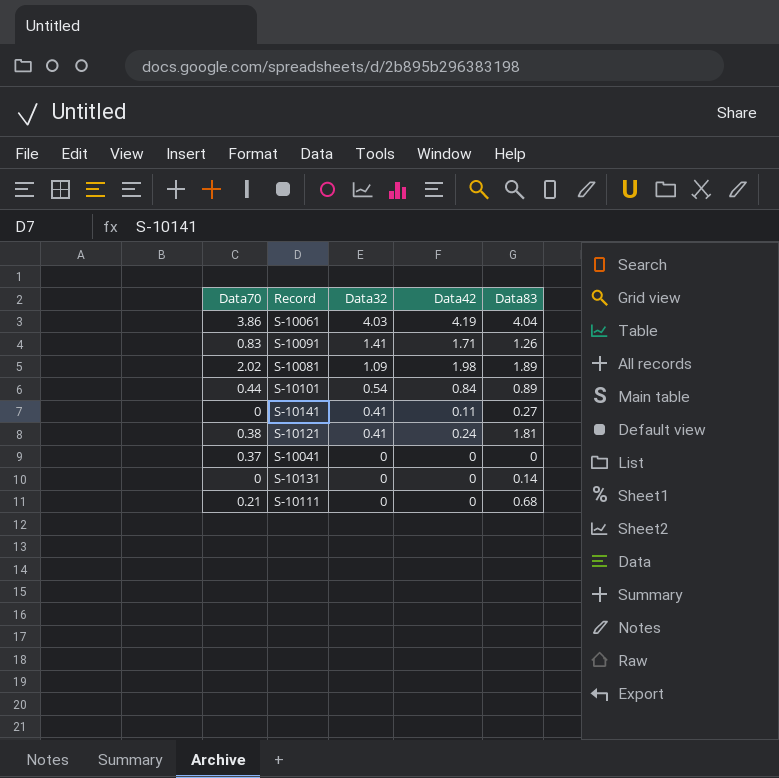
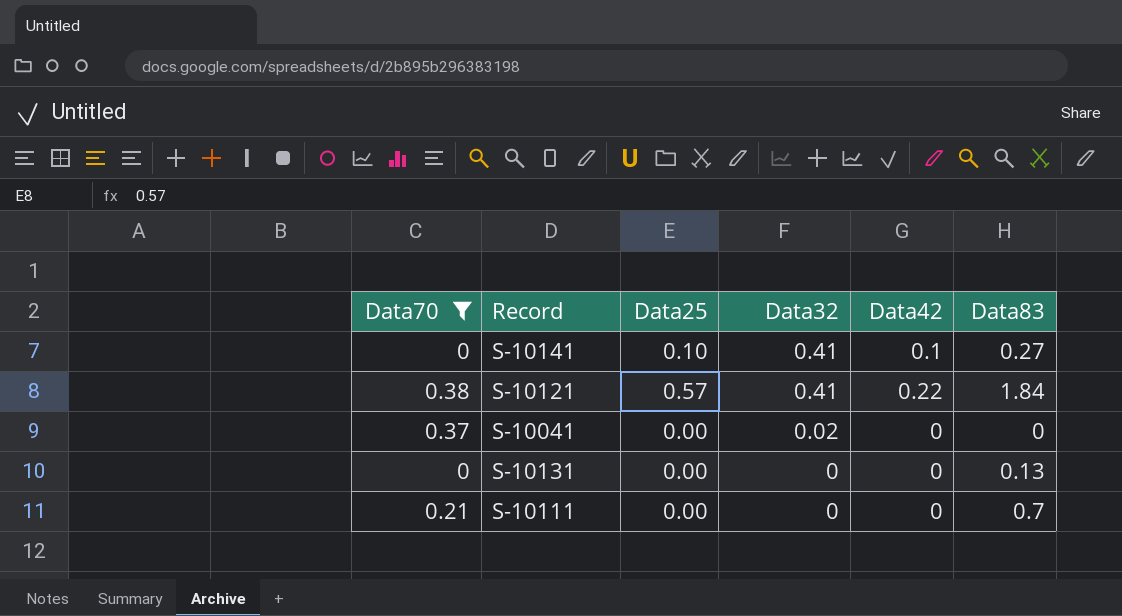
filter: none -> Data70 <= 0.38
column Data25 | position: none -> 3
S-10141 | Data42: 0.11 -> 0.1
S-10121 | Data42: 0.24 -> 0.22
S-10121 | Data83: 1.81 -> 1.84
S-10041 | Data32: 0 -> 0.02
S-10131 | Data83: 0.14 -> 0.13
S-10111 | Data83: 0.68 -> 0.7

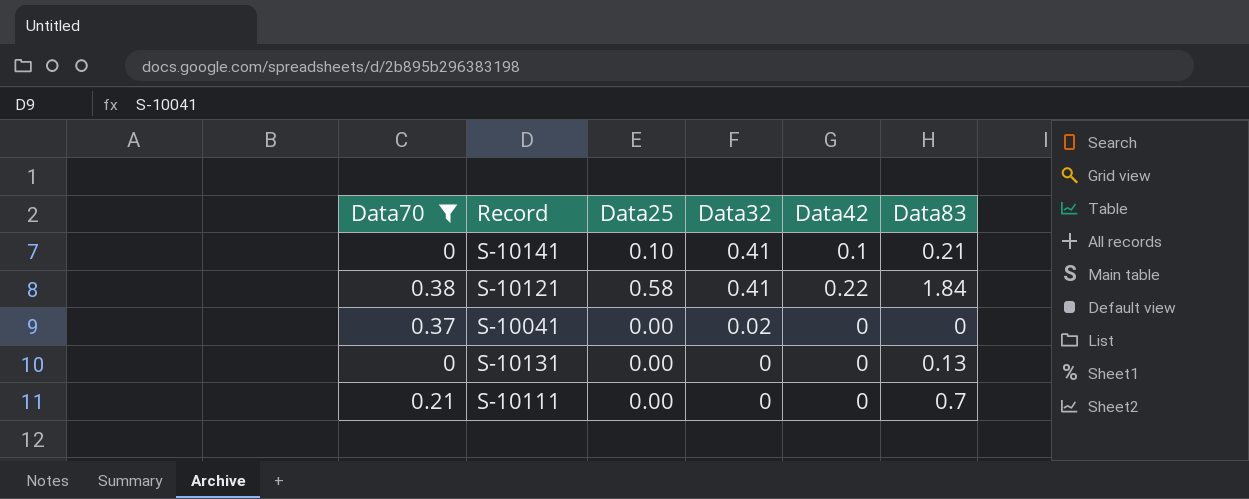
S-10141 | Data83: 0.27 -> 0.21
S-10121 | Data25: 0.57 -> 0.58

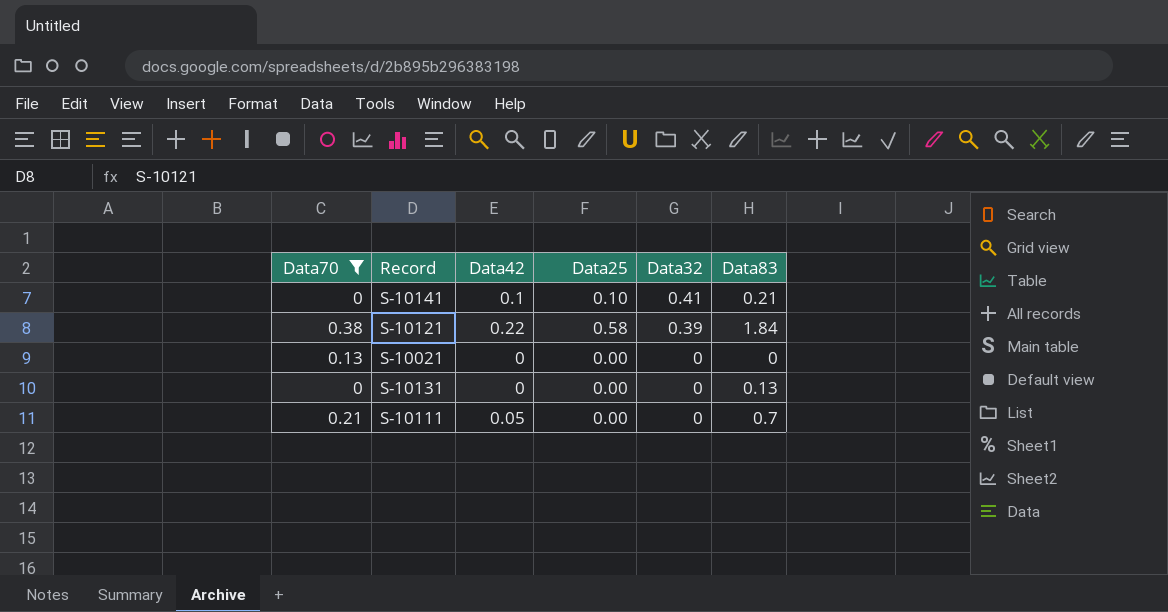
column Data42 | position: 5 -> 3
row S-10041: 0.37 | 0.00 | 0.02 | 0 | 0 -> none
S-10121 | Data32: 0.41 -> 0.39
row S-10021: none -> 0.13 | 0 | 0.00 | 0 | 0
S-10111 | Data42: 0 -> 0.05

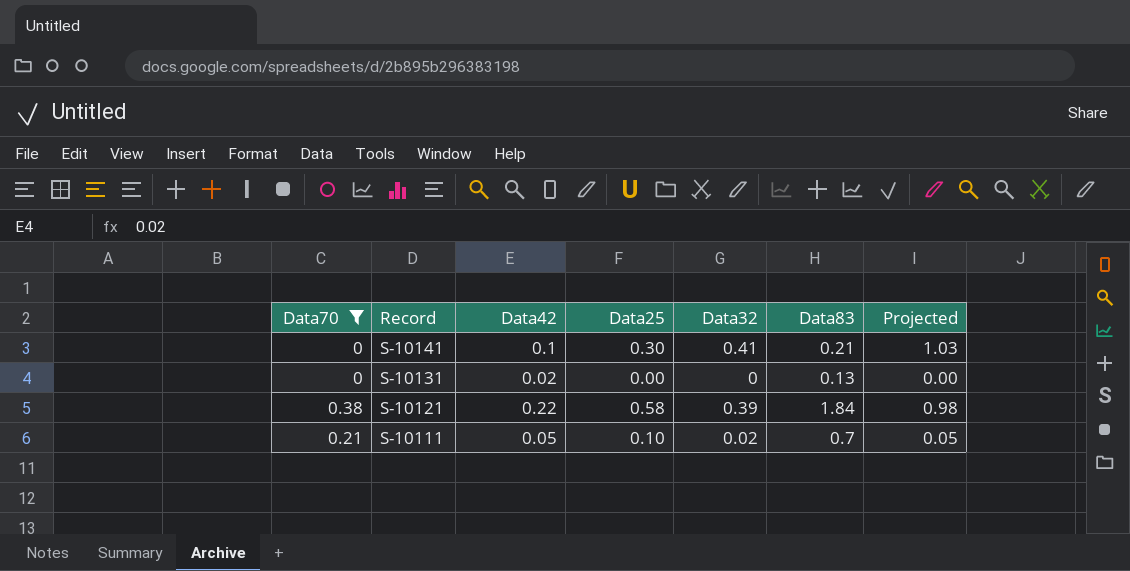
row order: Data32 descending -> Record descending
column Projected | formula: none -> [Data32] * 2.5
row S-10021: 0.13 | 0 | 0.00 | 0 | 0 -> none
S-10141 | Data25: 0.10 -> 0.30
S-10131 | Data42: 0 -> 0.02
S-10111 | Data25: 0.00 -> 0.10
S-10111 | Data32: 0 -> 0.02

